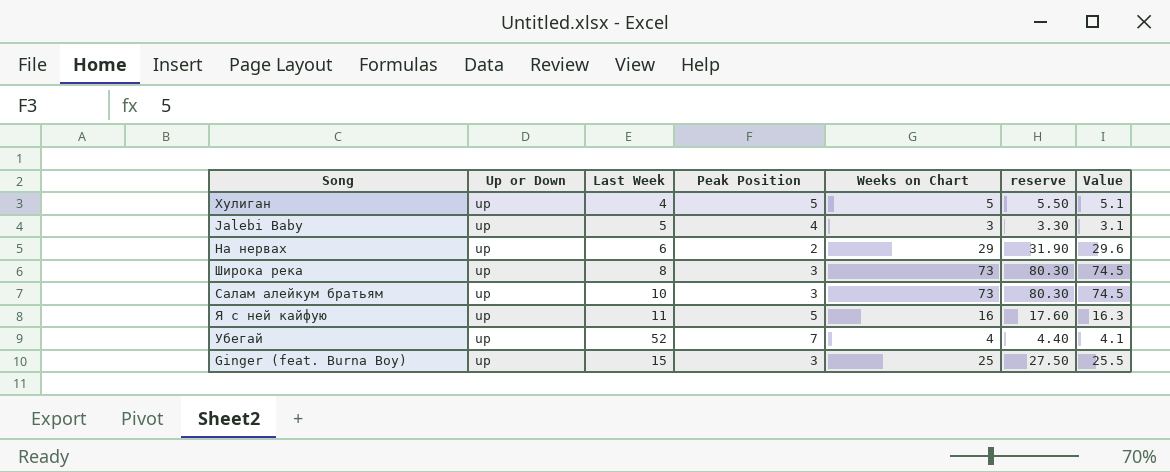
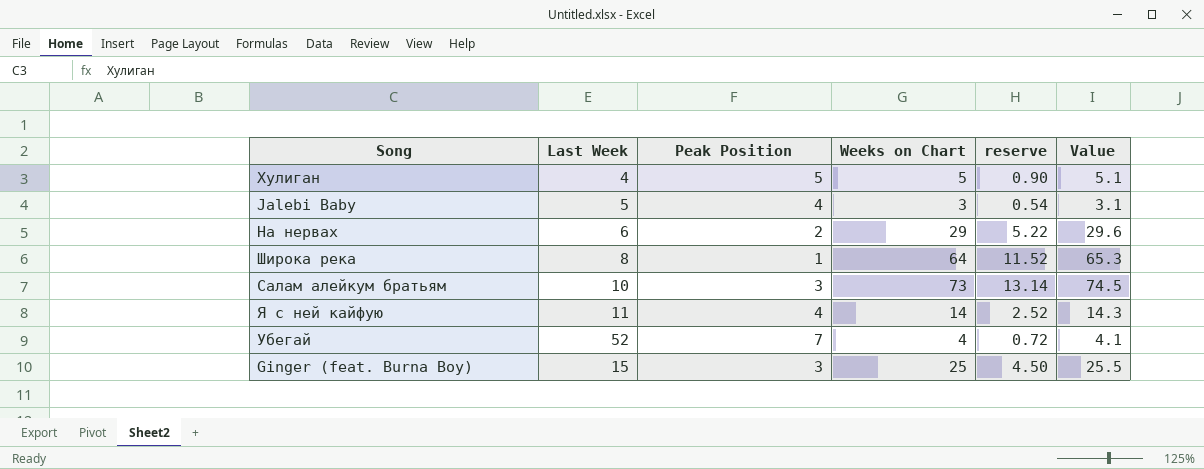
column Up or Down | position: 2 -> none
column reserve | formula: [Weeks on Chart] * 1.1 -> [Weeks on Chart] * 0.18
Широка река | Peak Position: 3 -> 1
Широка река | Weeks on Chart: 73 -> 64
Широка река | Value: 74.5 -> 65.3
Я с ней кайфую | Peak Position: 5 -> 4
Я с ней кайфую | Weeks on Chart: 16 -> 14
Я с ней кайфую | Value: 16.3 -> 14.3

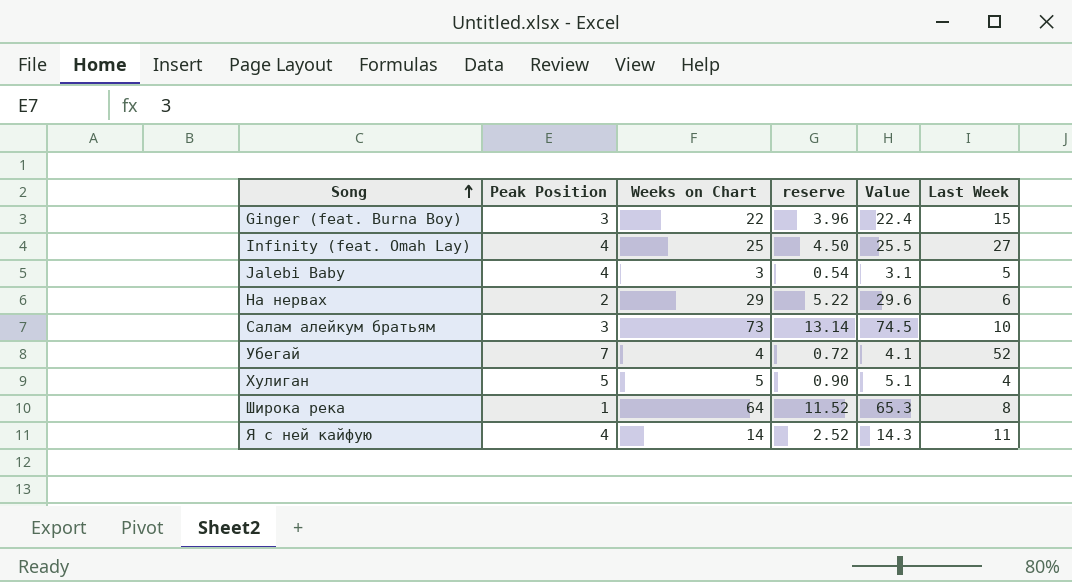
row order: none -> Song ascending
column Last Week | position: 2 -> 6
Ginger (feat. Burna Boy) | Weeks on Chart: 25 -> 22
Ginger (feat. Burna Boy) | reserve: 4.50 -> 3.96
Ginger (feat. Burna Boy) | Value: 25.5 -> 22.4
row Infinity (feat. Omah Lay): none -> 4 | 25 | 4.50 | 25.5 | 27

